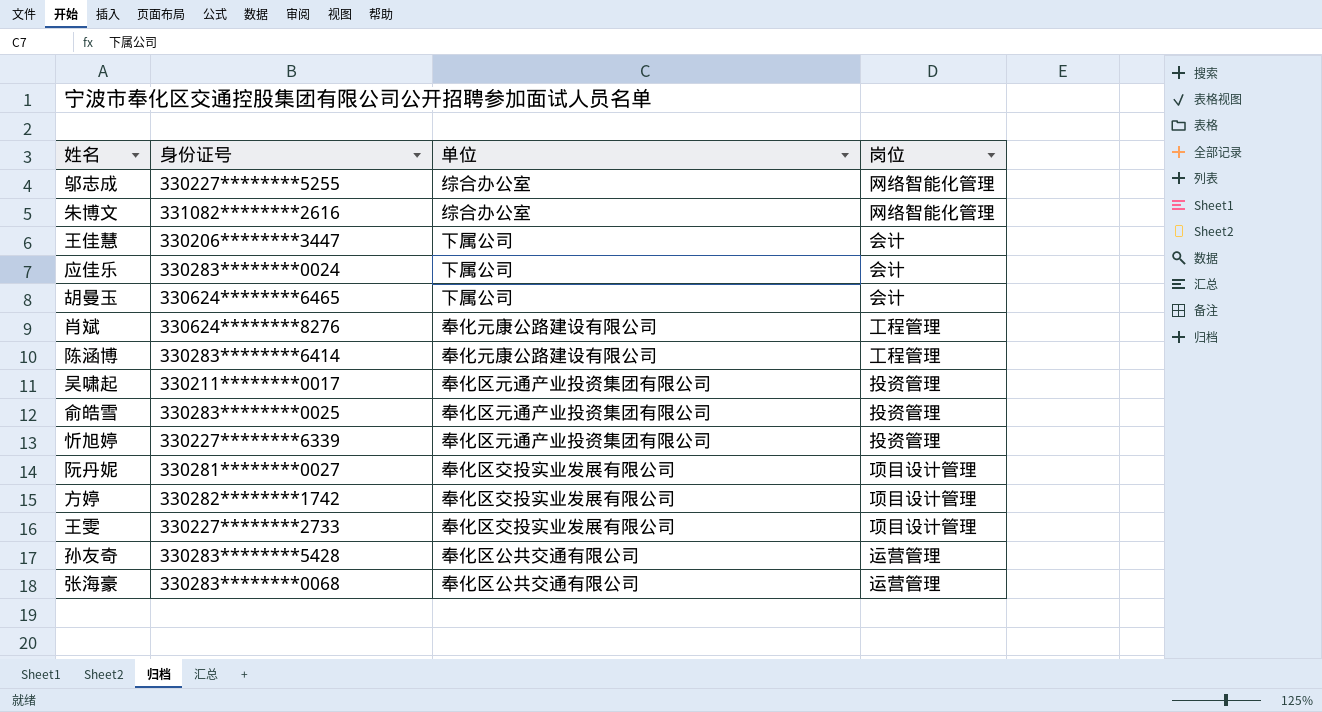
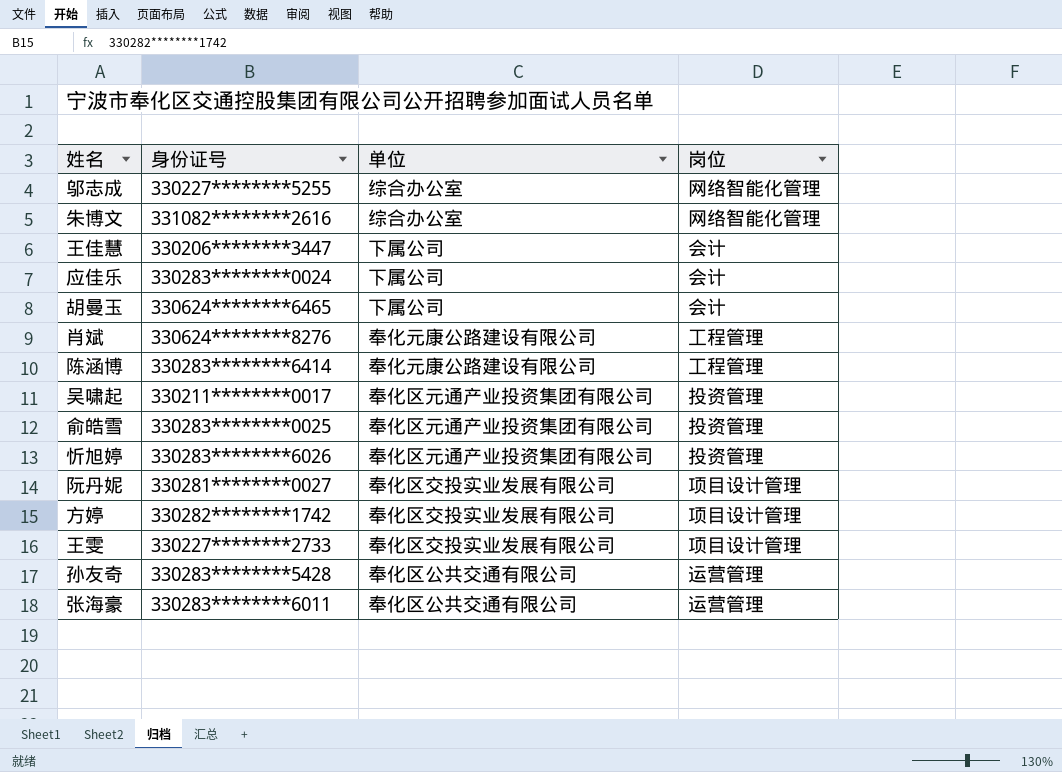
忻旭婷 | 身份证号: 330227********6339 -> 330283********6026
张海豪 | 身份证号: 330283********0068 -> 330283********6011

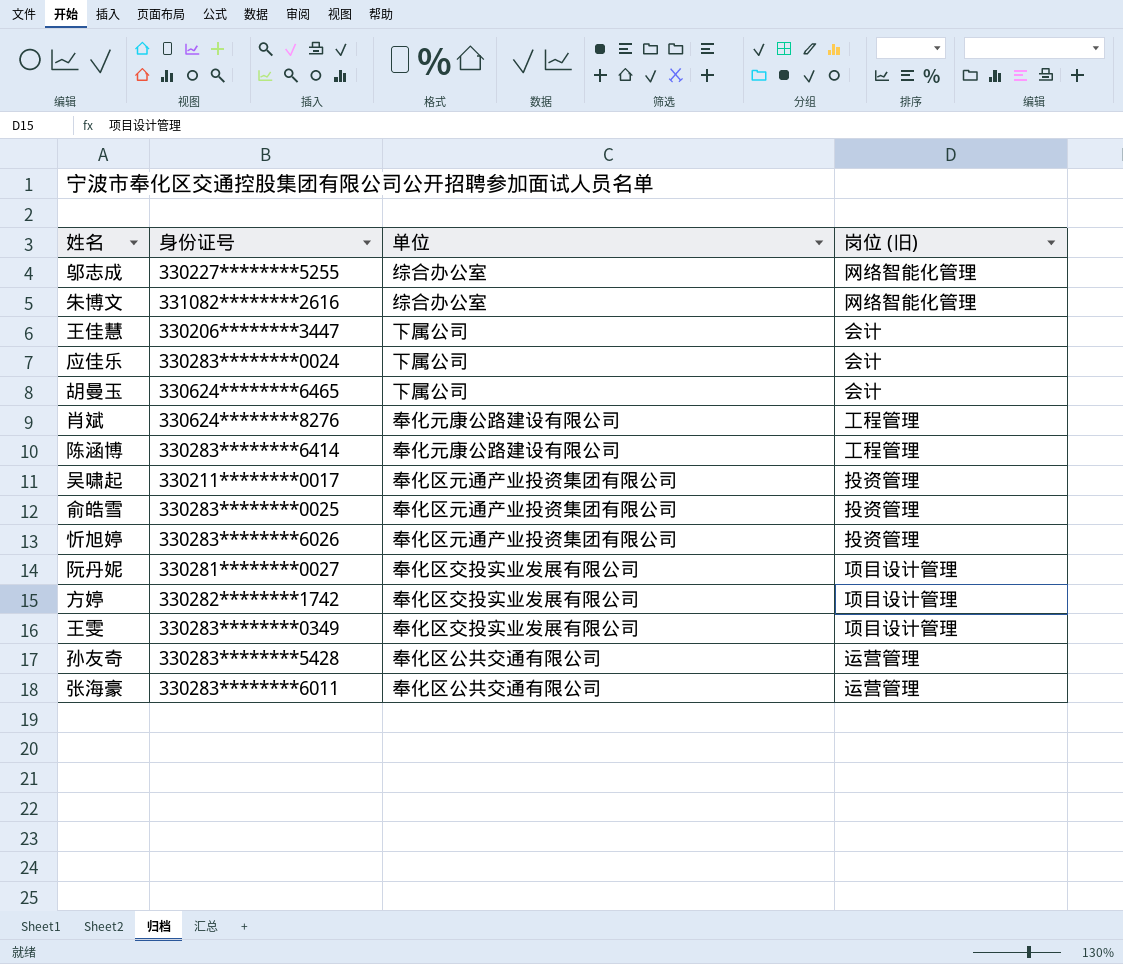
column name: 岗位 -> 岗位 (旧)
王雯 | 身份证号: 330227********2733 -> 330283********0349

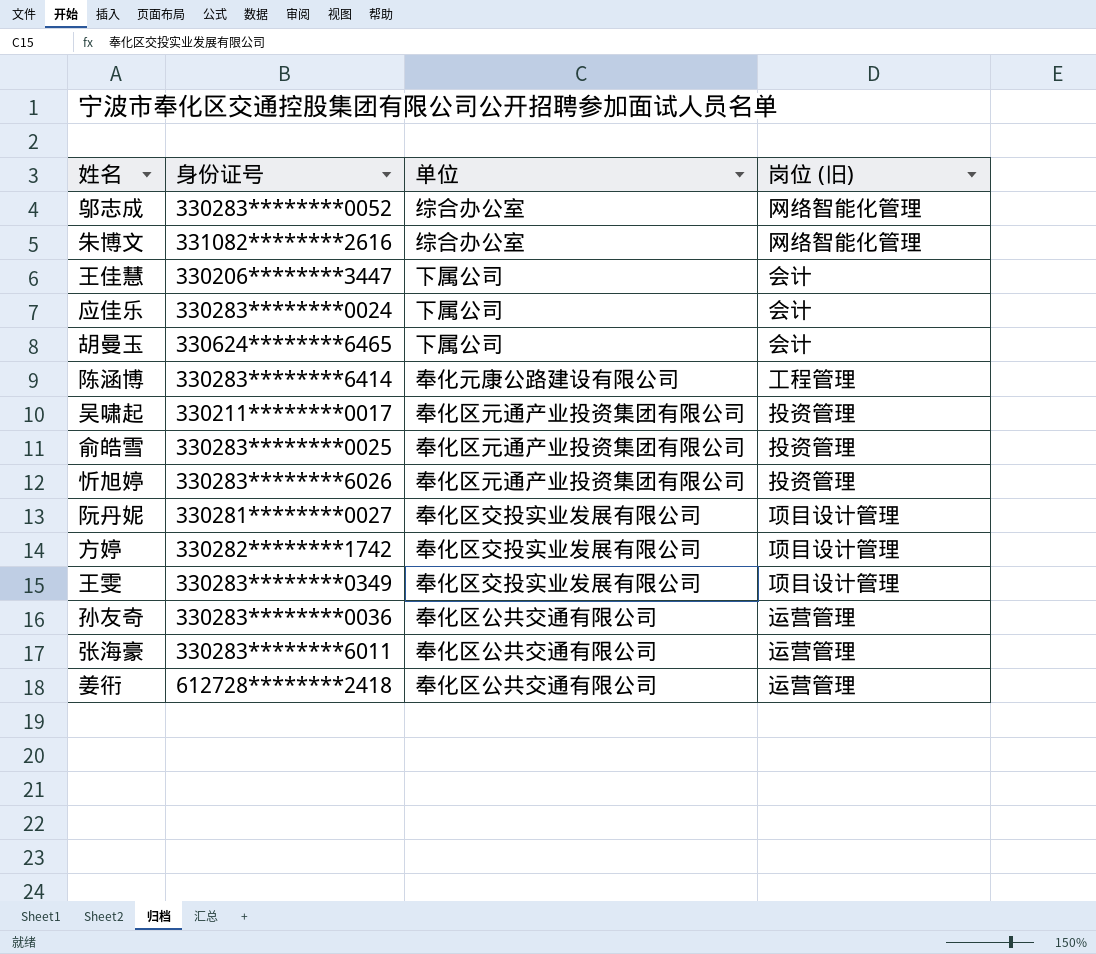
row 肖斌: 330624********8276 | 奉化元康公路建设有限公司 | 工程管理 -> none
邬志成 | 身份证号: 330227********5255 -> 330283********0052
孙友奇 | 身份证号: 330283********5428 -> 330283********0036
row 姜衎: none -> 612728********2418 | 奉化区公共交通有限公司 | 运营管理

